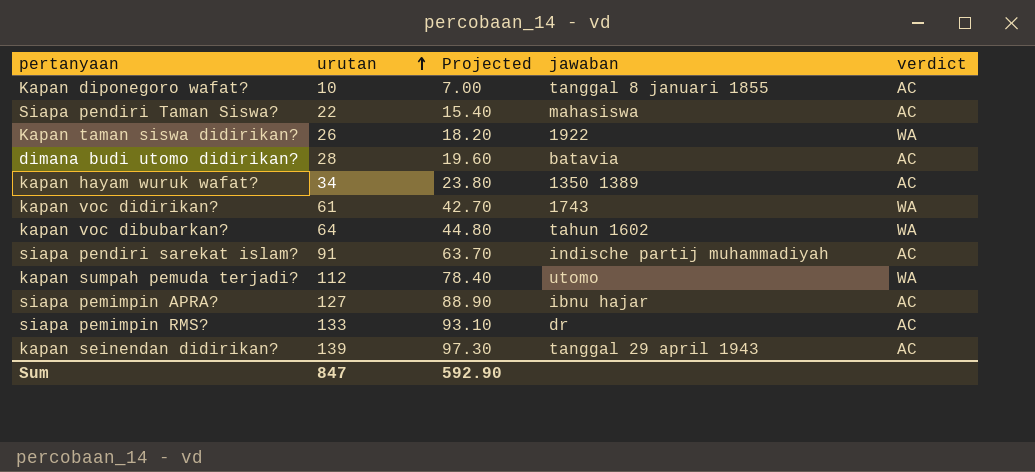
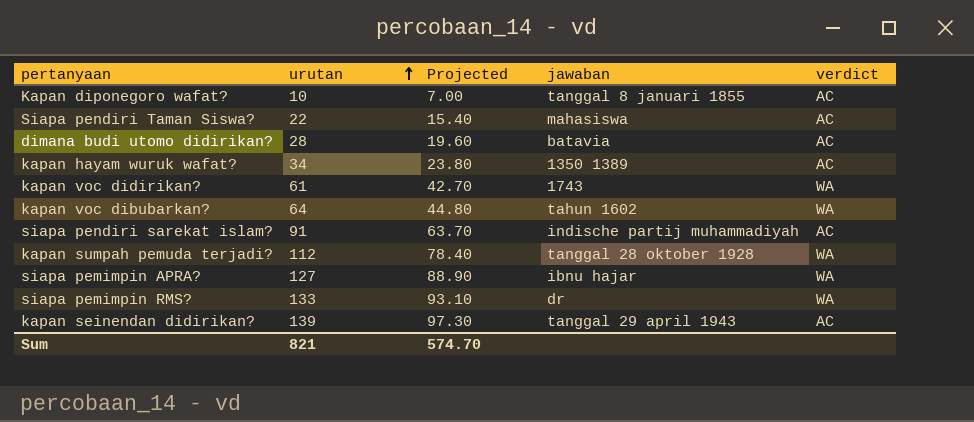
row Kapan taman siswa didirikan?: 26 | 18.20 | 1922 | WA -> none
kapan sumpah pemuda terjadi? | jawaban: utomo -> tanggal 28 oktober 1928
siapa pemimpin APRA? | verdict: AC -> WA
siapa pemimpin RMS? | verdict: AC -> WA
Sum | urutan: 847 -> 821
Sum | Projected: 592.90 -> 574.70

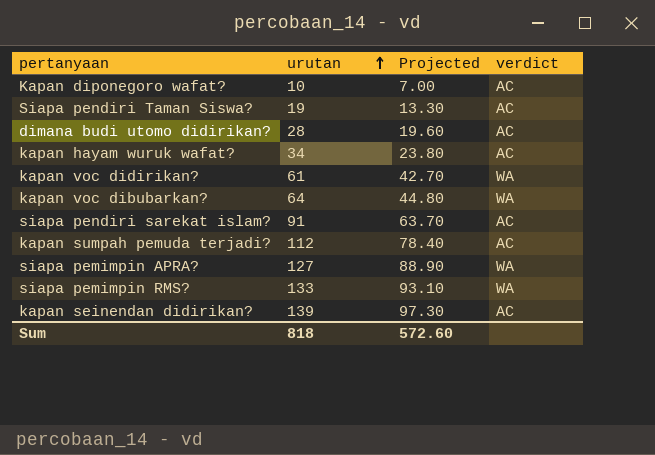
column jawaban | position: 4 -> none
Siapa pendiri Taman Siswa? | urutan: 22 -> 19
Siapa pendiri Taman Siswa? | Projected: 15.40 -> 13.30
kapan sumpah pemuda terjadi? | verdict: WA -> AC
Sum | urutan: 821 -> 818
Sum | Projected: 574.70 -> 572.60

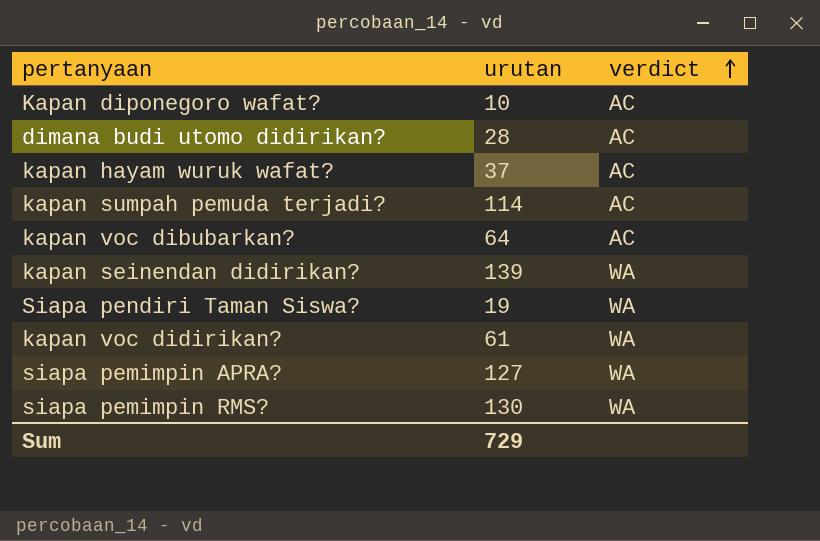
row order: urutan ascending -> verdict ascending
column Projected | formula: [urutan] * 0.7 -> none
row siapa pendiri sarekat islam?: 91 | 63.70 | AC -> none
kapan hayam wuruk wafat? | urutan: 34 -> 37
kapan sumpah pemuda terjadi? | urutan: 112 -> 114
kapan voc dibubarkan? | verdict: WA -> AC
kapan seinendan didirikan? | verdict: AC -> WA
Siapa pendiri Taman Siswa? | verdict: AC -> WA
siapa pemimpin RMS? | urutan: 133 -> 130
Sum | urutan: 818 -> 729

